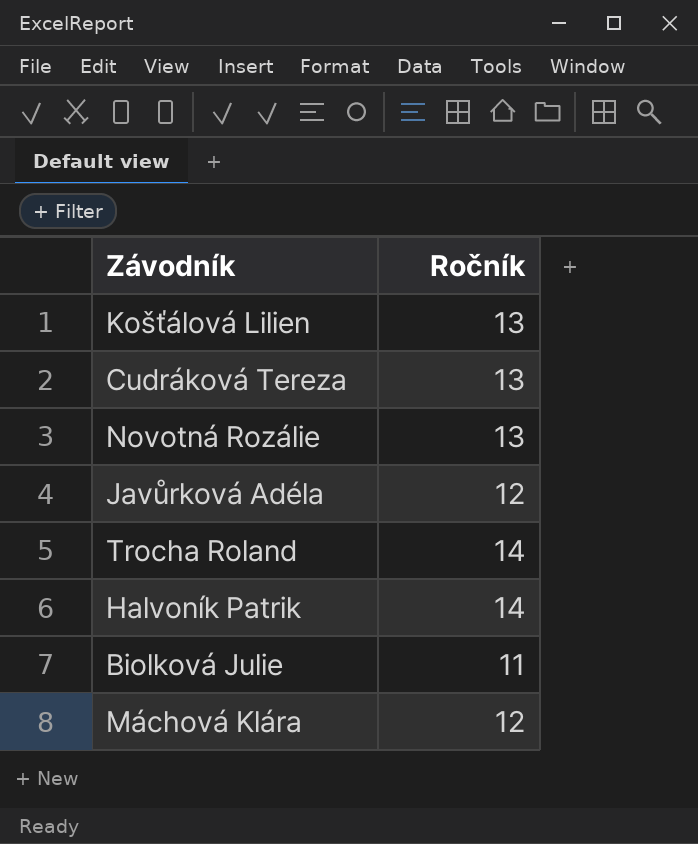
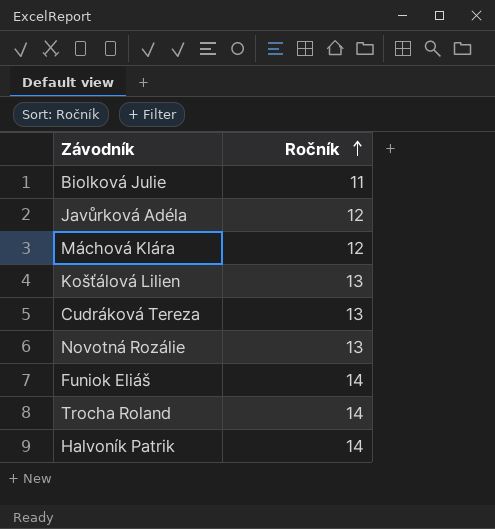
row order: none -> Ročník ascending
row Funiok Eliáš: none -> 14

